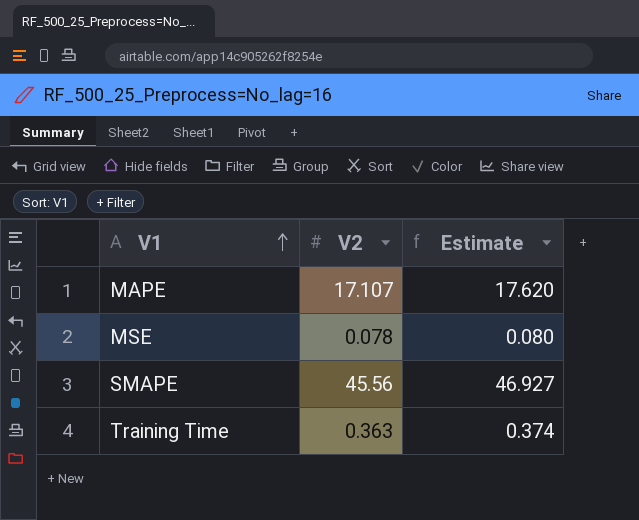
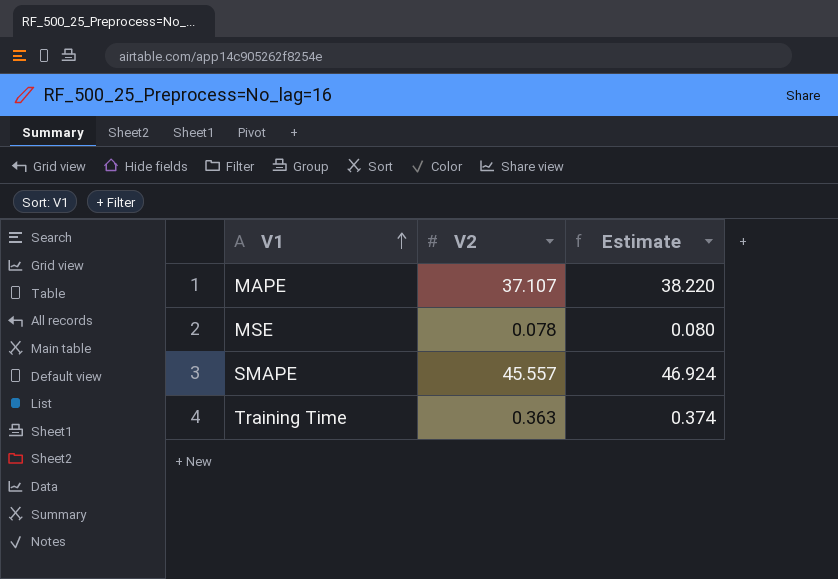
MAPE | V2: 17.107 -> 37.107
MAPE | Estimate: 17.620 -> 38.220
SMAPE | V2: 45.56 -> 45.557
SMAPE | Estimate: 46.927 -> 46.924

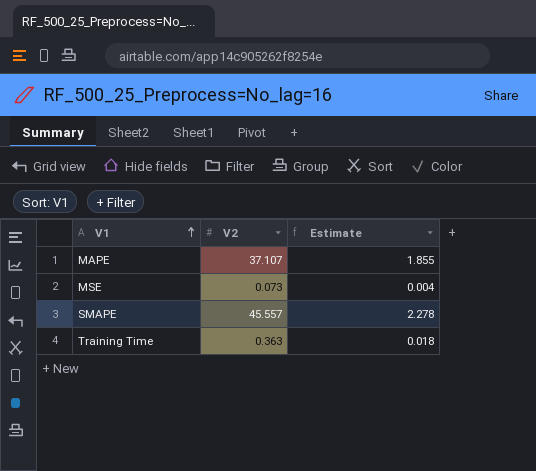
column Estimate | formula: [V2] * 1.03 -> [V2] * 0.05
MSE | V2: 0.078 -> 0.073

